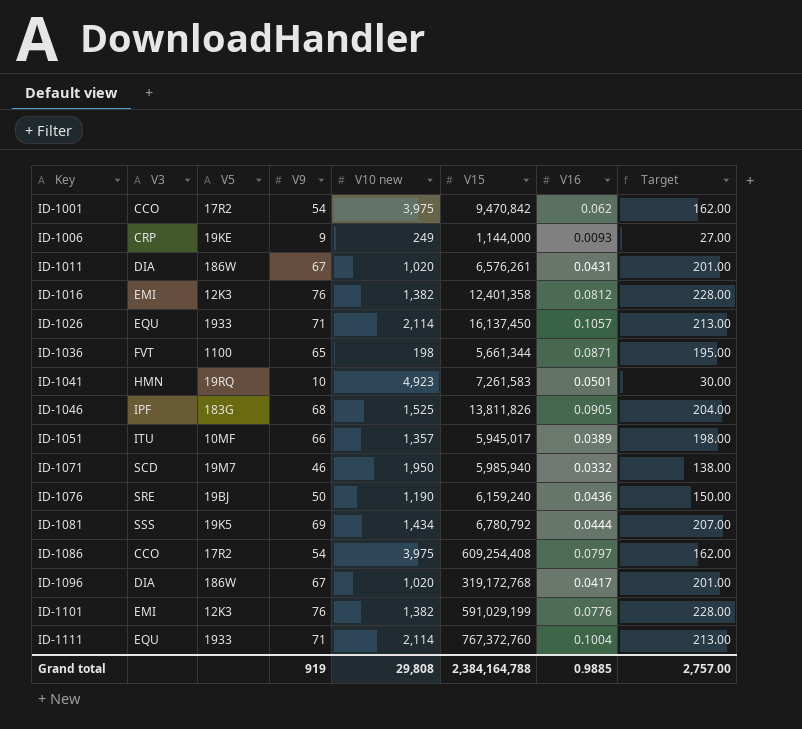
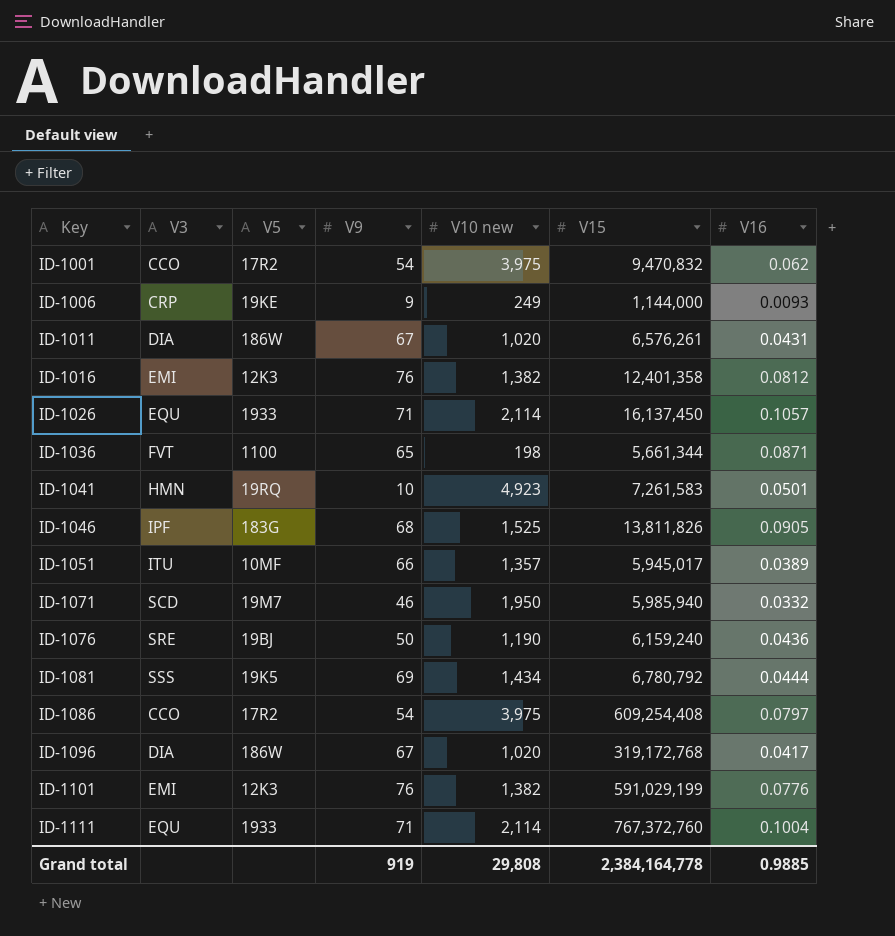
column Target | formula: [V9] * 3 -> none
ID-1001 | V15: 9,470,842 -> 9,470,832
Grand total | V15: 2,384,164,788 -> 2,384,164,778

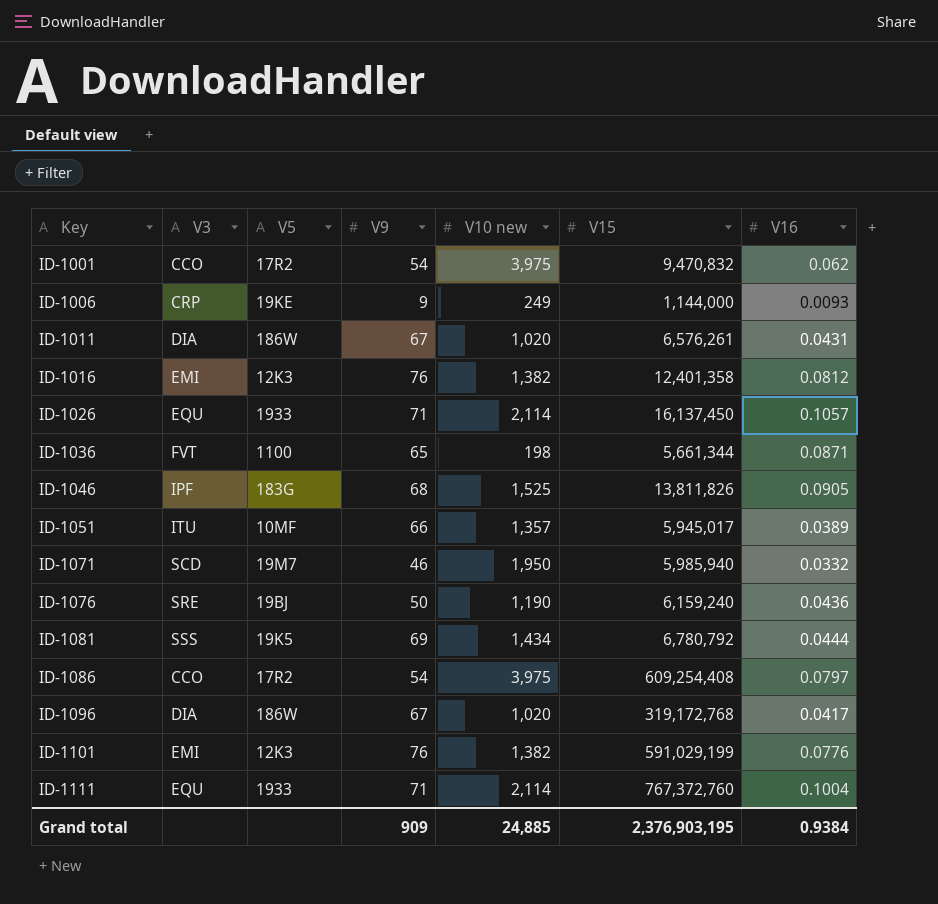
row ID-1041: HMN | 19RQ | 10 | 4,923 | 7,261,583 | 0.0501 -> none
Grand total | V9: 919 -> 909
Grand total | V10 new: 29,808 -> 24,885
Grand total | V15: 2,384,164,778 -> 2,376,903,195
Grand total | V16: 0.9885 -> 0.9384

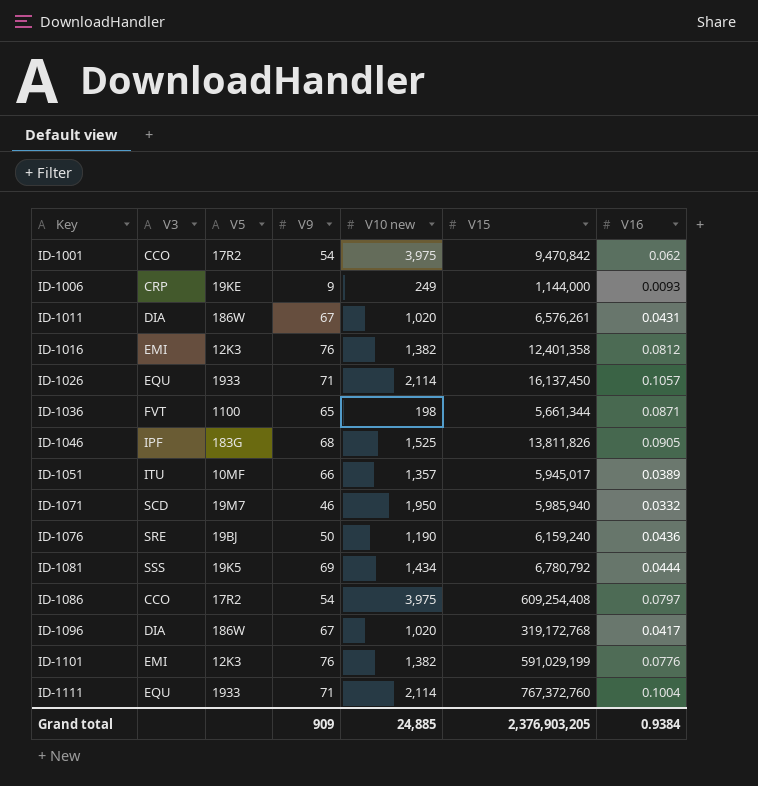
ID-1001 | V15: 9,470,832 -> 9,470,842
Grand total | V15: 2,376,903,195 -> 2,376,903,205

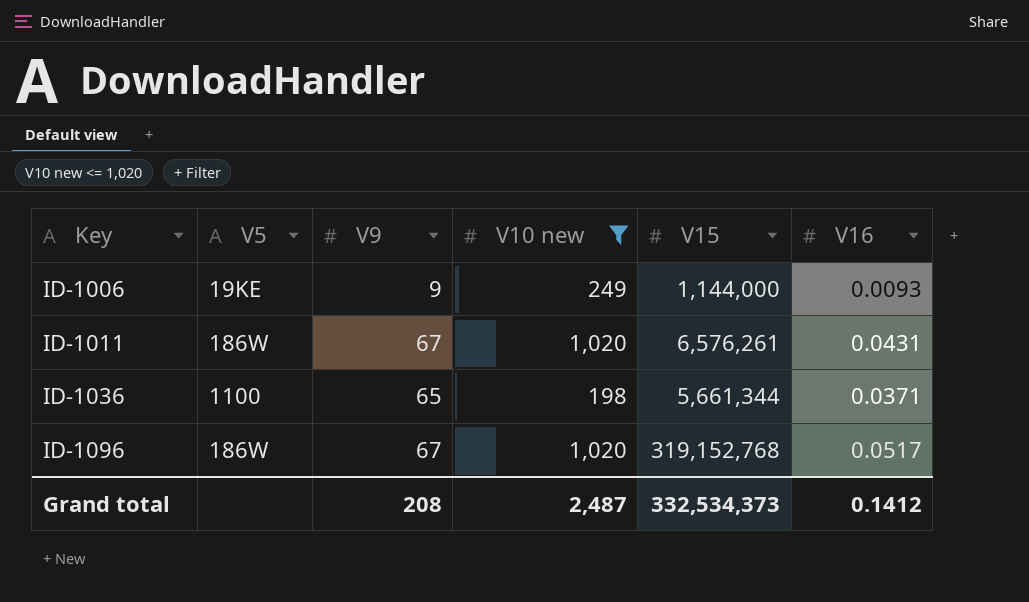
filter: none -> V10 new <= 1,020
column V3 | position: 2 -> none
ID-1036 | V16: 0.0871 -> 0.0371
ID-1096 | V15: 319,172,768 -> 319,152,768
ID-1096 | V16: 0.0417 -> 0.0517
Grand total | V9: 909 -> 208
Grand total | V10 new: 24,885 -> 2,487
Grand total | V15: 2,376,903,205 -> 332,534,373
Grand total | V16: 0.9384 -> 0.1412

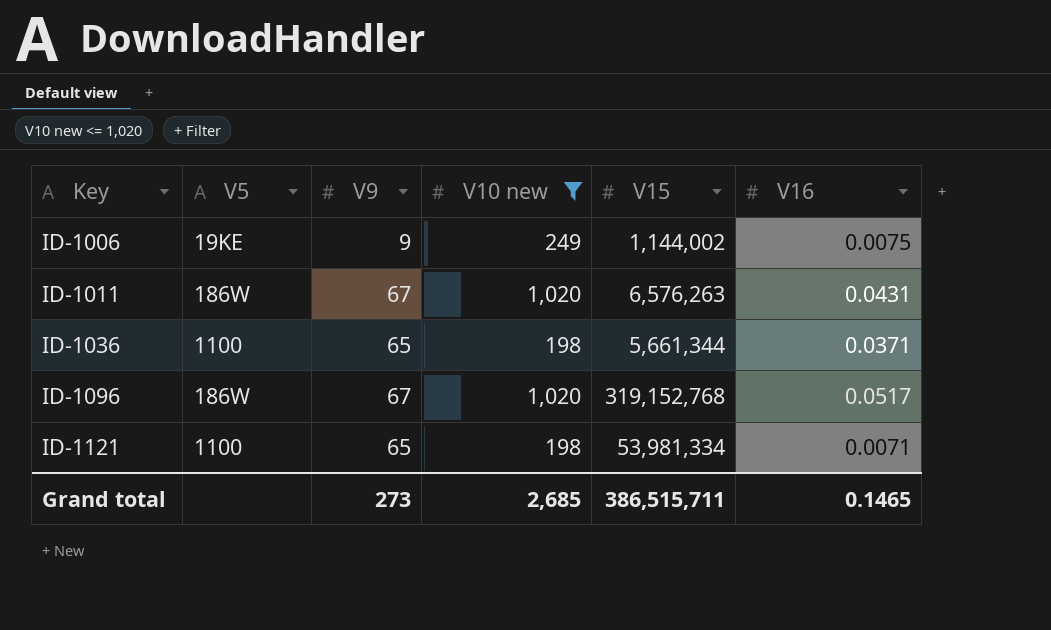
ID-1006 | V15: 1,144,000 -> 1,144,002
ID-1006 | V16: 0.0093 -> 0.0075
ID-1011 | V15: 6,576,261 -> 6,576,263
row ID-1121: none -> 1100 | 65 | 198 | 53,981,334 | 0.0071
Grand total | V9: 208 -> 273
Grand total | V10 new: 2,487 -> 2,685
Grand total | V15: 332,534,373 -> 386,515,711
Grand total | V16: 0.1412 -> 0.1465

